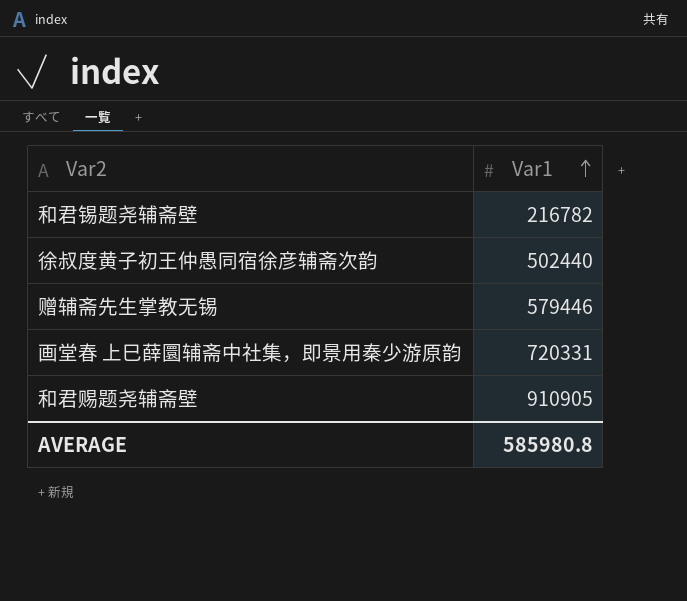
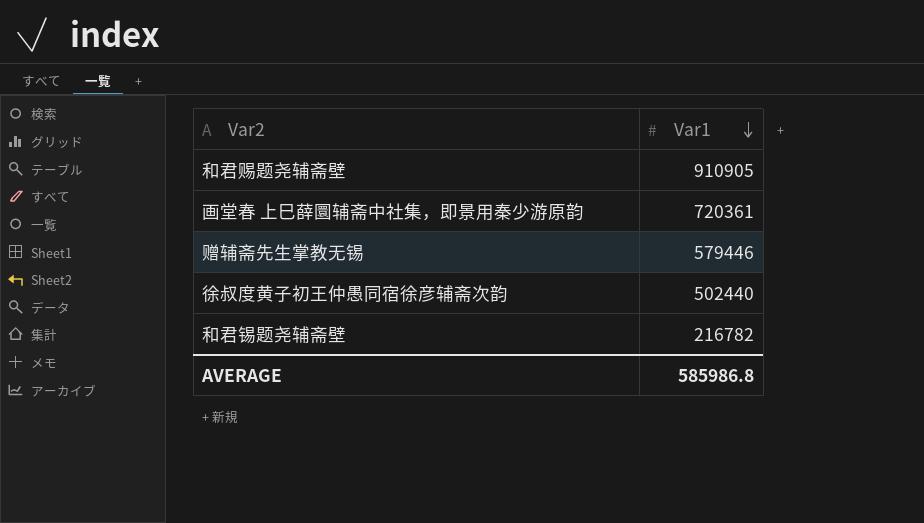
row order: Var1 ascending -> Var1 descending
画堂春 上巳薛圜辅斋中社集，即景用秦少游原韵 | Var1: 720331 -> 720361
AVERAGE | Var1: 585980.8 -> 585986.8

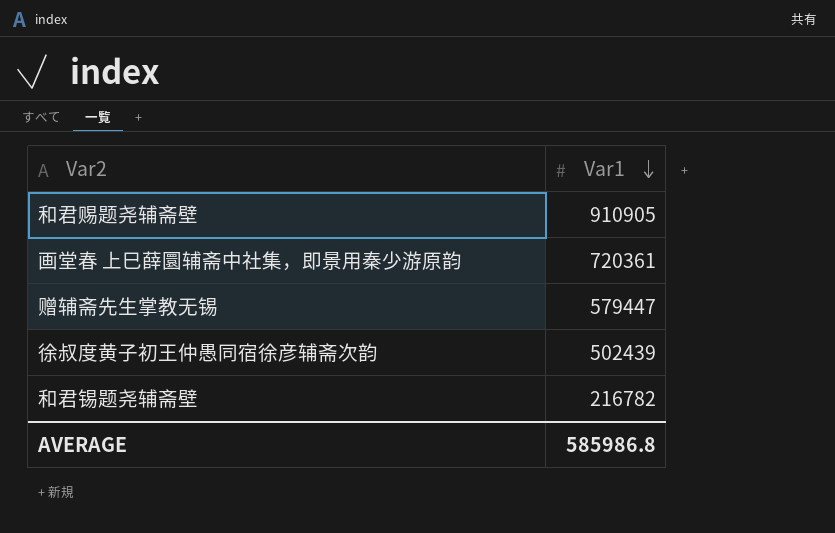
赠辅斋先生掌教无锡 | Var1: 579446 -> 579447
徐叔度黄子初王仲愚同宿徐彦辅斋次韵 | Var1: 502440 -> 502439

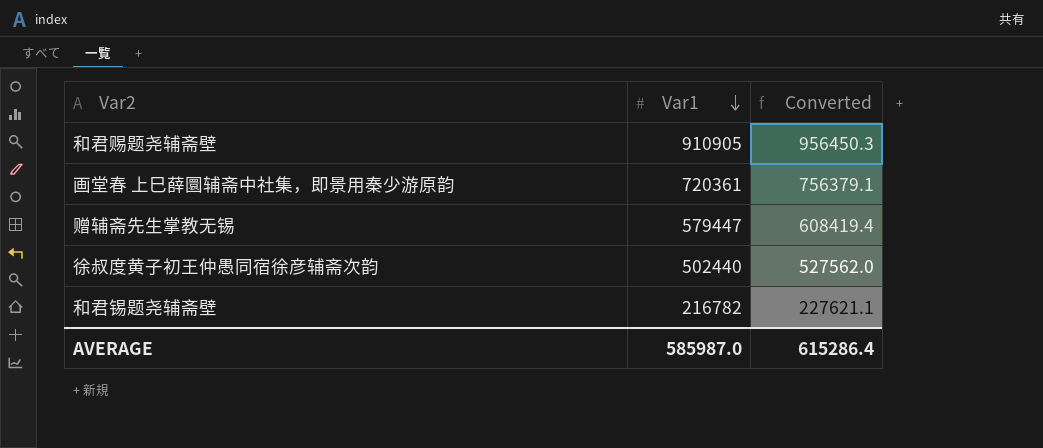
column Converted | formula: none -> [Var1] * 1.05
徐叔度黄子初王仲愚同宿徐彦辅斋次韵 | Var1: 502439 -> 502440
AVERAGE | Var1: 585986.8 -> 585987.0

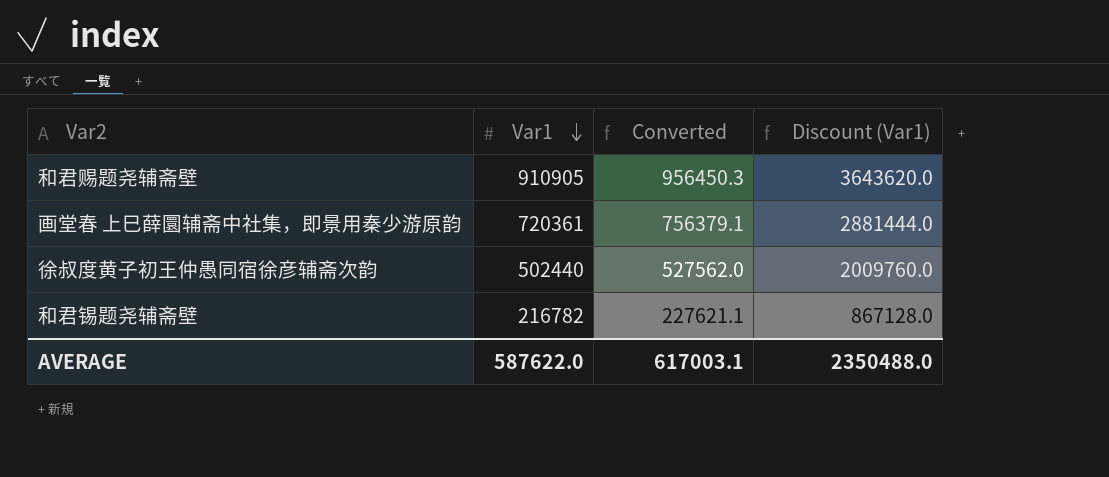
column Discount (Var1) | formula: none -> [Var1] * 4
row 赠辅斋先生掌教无锡: 579447 | 608419.4 -> none
AVERAGE | Var1: 585987.0 -> 587622.0
AVERAGE | Converted: 615286.4 -> 617003.1

